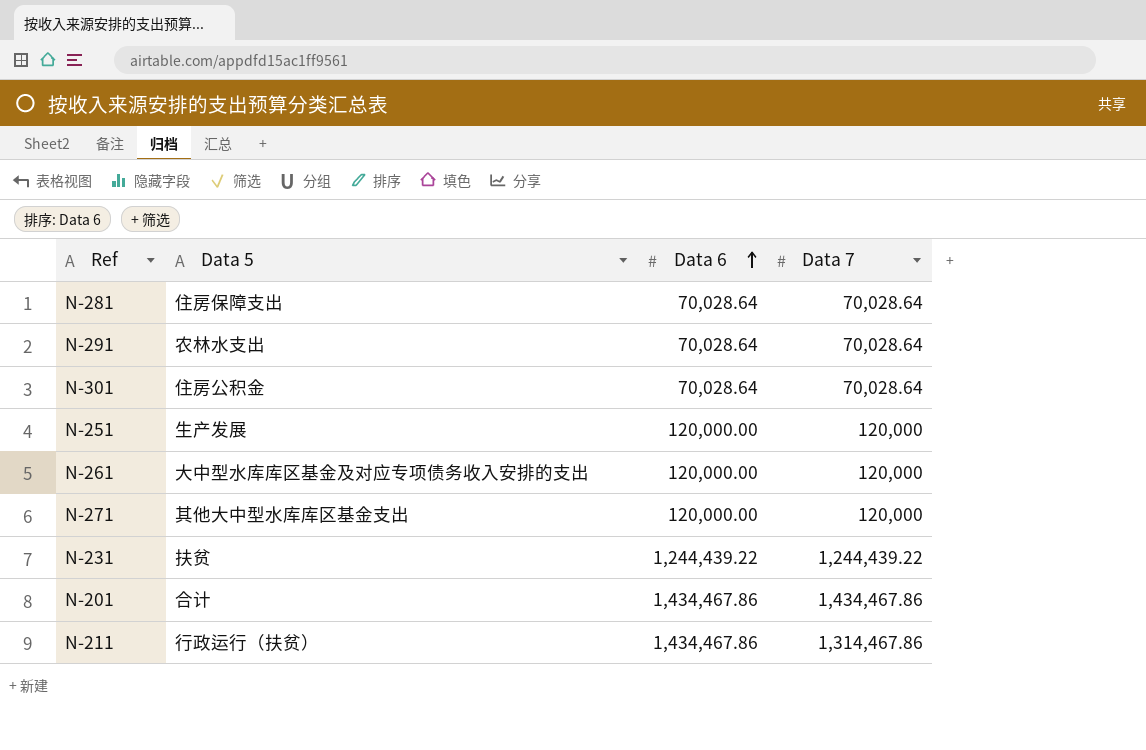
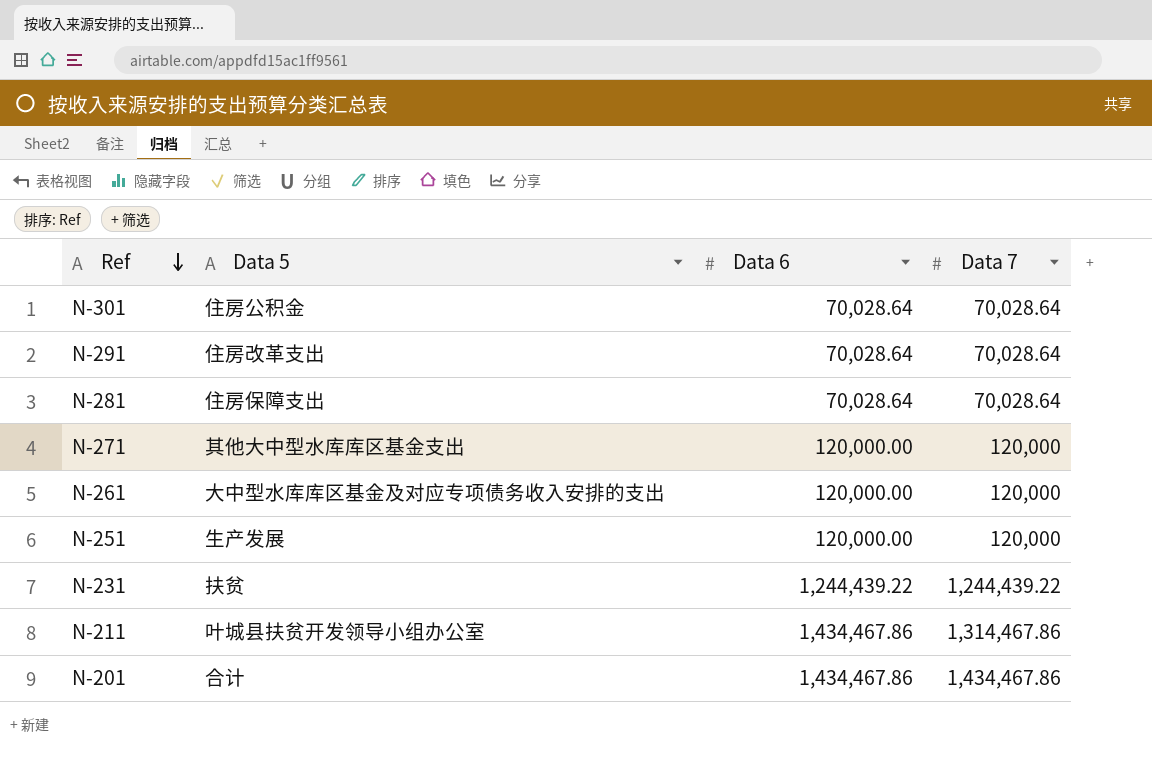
row order: Data 6 ascending -> Ref descending
N-291 | Data 5: 农林水支出 -> 住房改革支出
N-211 | Data 5: 行政运行（扶贫） -> 叶城县扶贫开发领导小组办公室

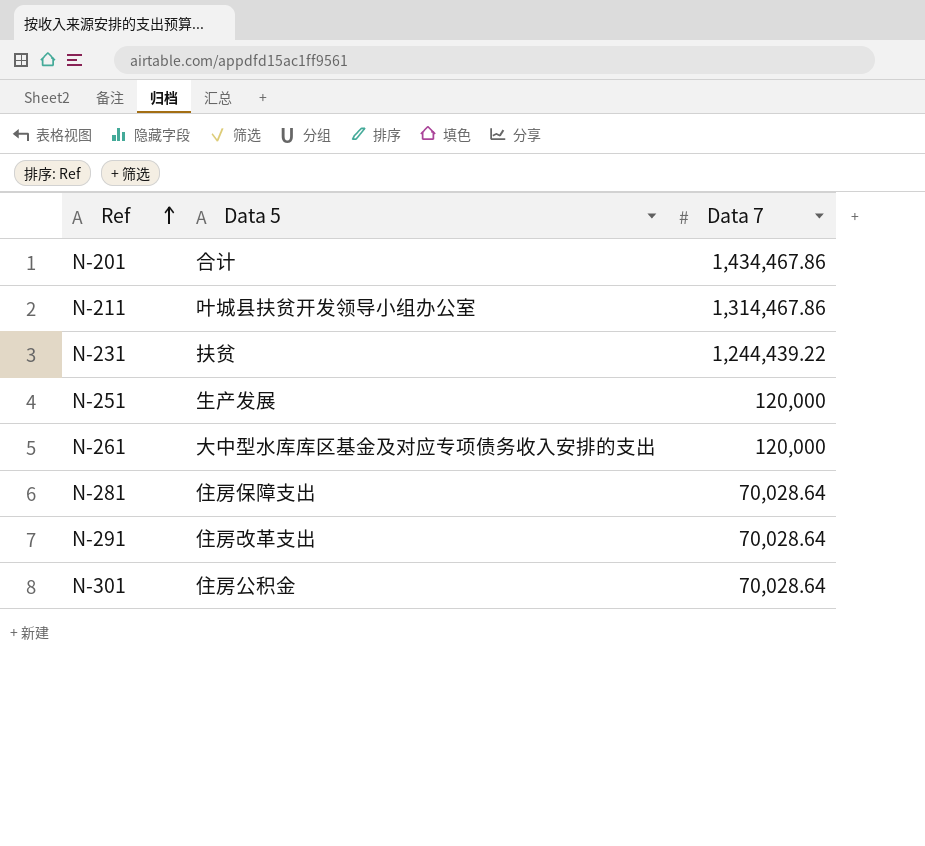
row order: Ref descending -> Ref ascending
column Data 6 | position: 3 -> none
row N-271: 其他大中型水库库区基金支出 | 120,000.00 | 120,000 -> none

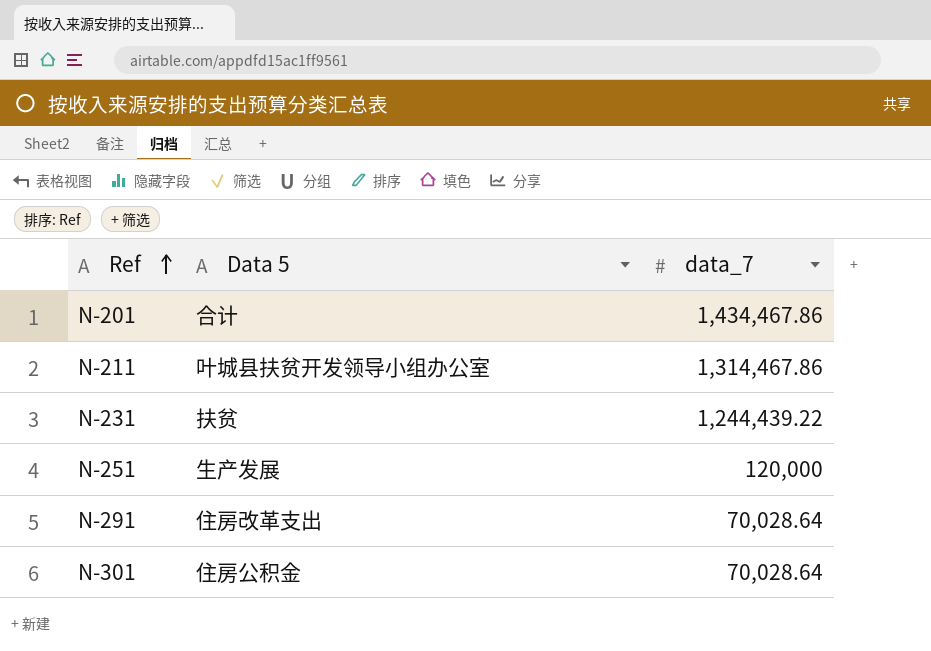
column name: Data 7 -> data_7
row N-261: 大中型水库库区基金及对应专项债务收入安排的支出 | 120,000 -> none
row N-281: 住房保障支出 | 70,028.64 -> none

